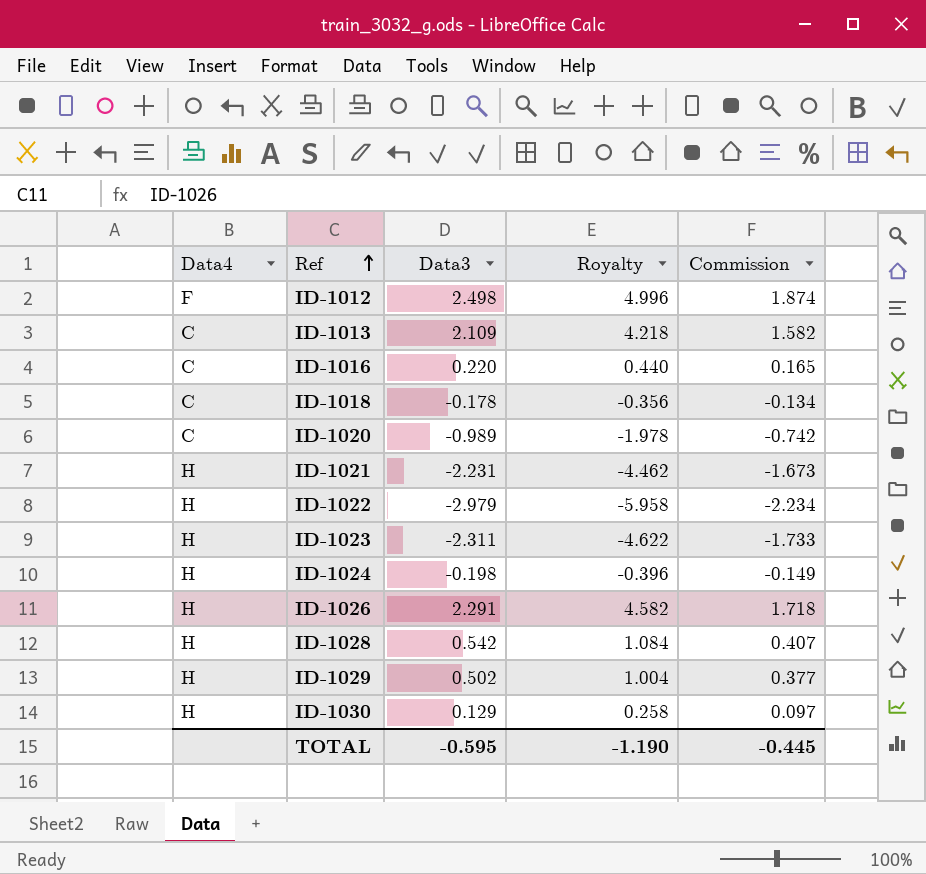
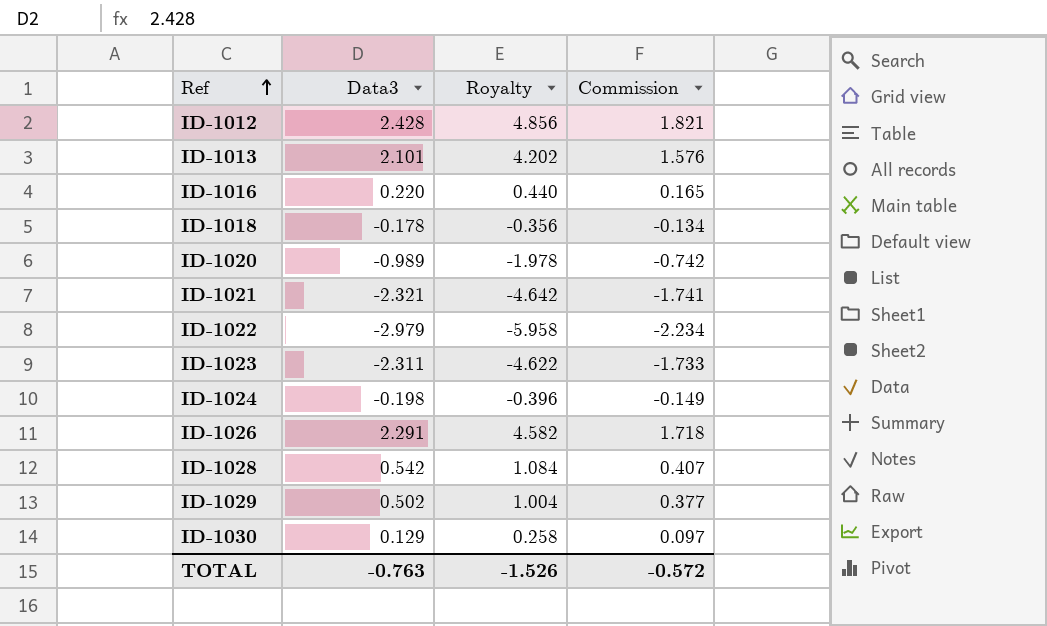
column Data4 | position: 1 -> none
ID-1012 | Data3: 2.498 -> 2.428
ID-1012 | Royalty: 4.996 -> 4.856
ID-1012 | Commission: 1.874 -> 1.821
ID-1013 | Data3: 2.109 -> 2.101
ID-1013 | Royalty: 4.218 -> 4.202
ID-1013 | Commission: 1.582 -> 1.576
ID-1021 | Data3: -2.231 -> -2.321
ID-1021 | Royalty: -4.462 -> -4.642
ID-1021 | Commission: -1.673 -> -1.741
TOTAL | Data3: -0.595 -> -0.763
TOTAL | Royalty: -1.190 -> -1.526
TOTAL | Commission: -0.445 -> -0.572

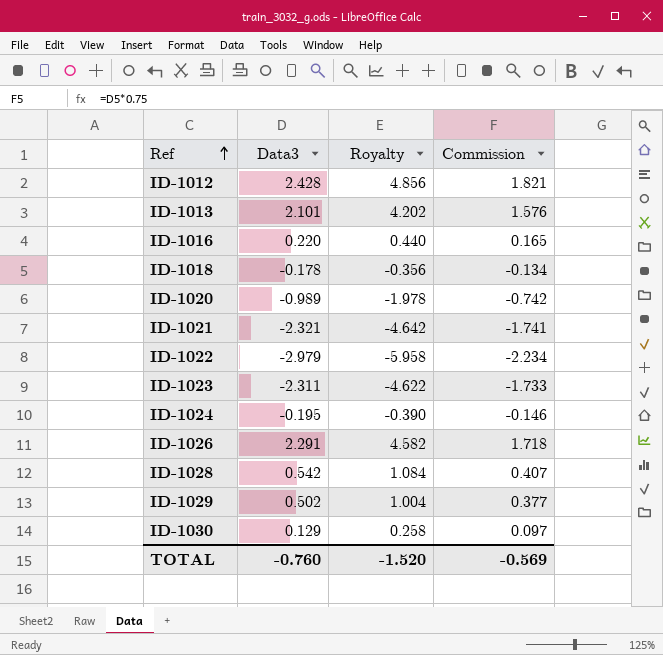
ID-1024 | Data3: -0.198 -> -0.195
ID-1024 | Royalty: -0.396 -> -0.390
ID-1024 | Commission: -0.149 -> -0.146
TOTAL | Data3: -0.763 -> -0.760
TOTAL | Royalty: -1.526 -> -1.520
TOTAL | Commission: -0.572 -> -0.569

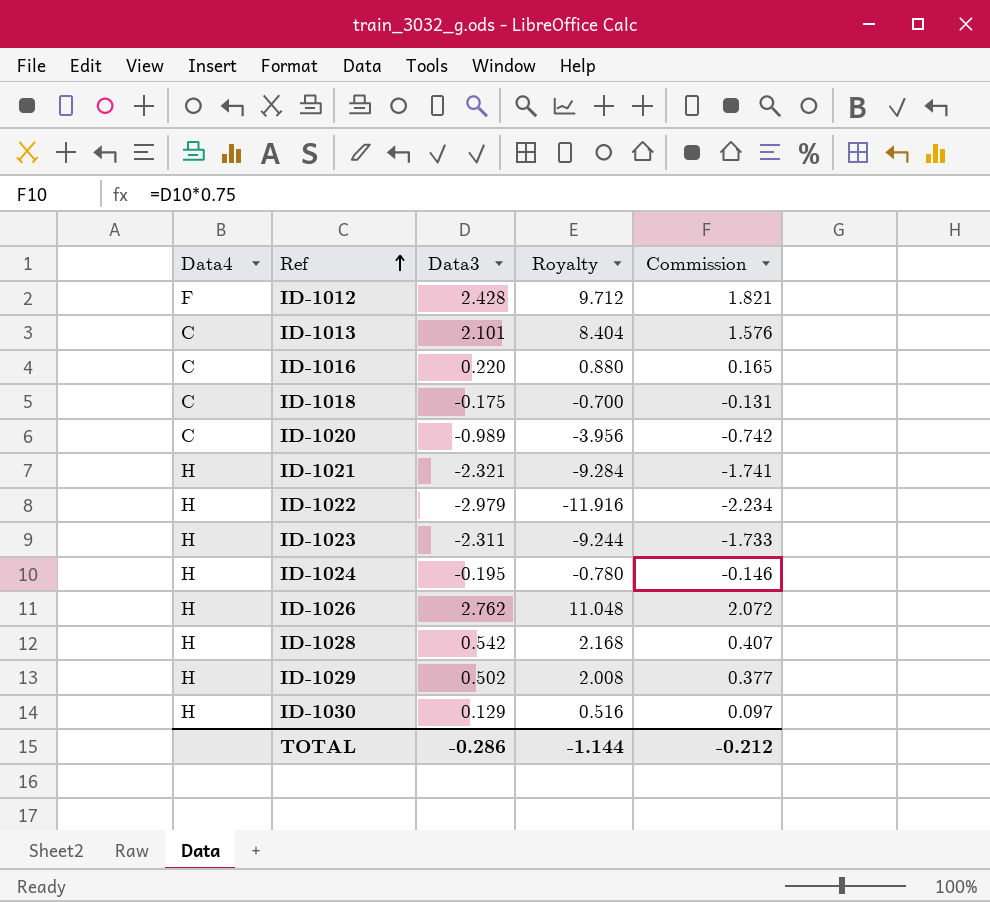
column Data4 | position: none -> 1
column Royalty | formula: [Data3] * 2 -> [Data3] * 4
ID-1018 | Data3: -0.178 -> -0.175
ID-1018 | Commission: -0.134 -> -0.131
ID-1026 | Data3: 2.291 -> 2.762
ID-1026 | Commission: 1.718 -> 2.072
TOTAL | Data3: -0.760 -> -0.286
TOTAL | Royalty: -1.520 -> -1.144
TOTAL | Commission: -0.569 -> -0.212

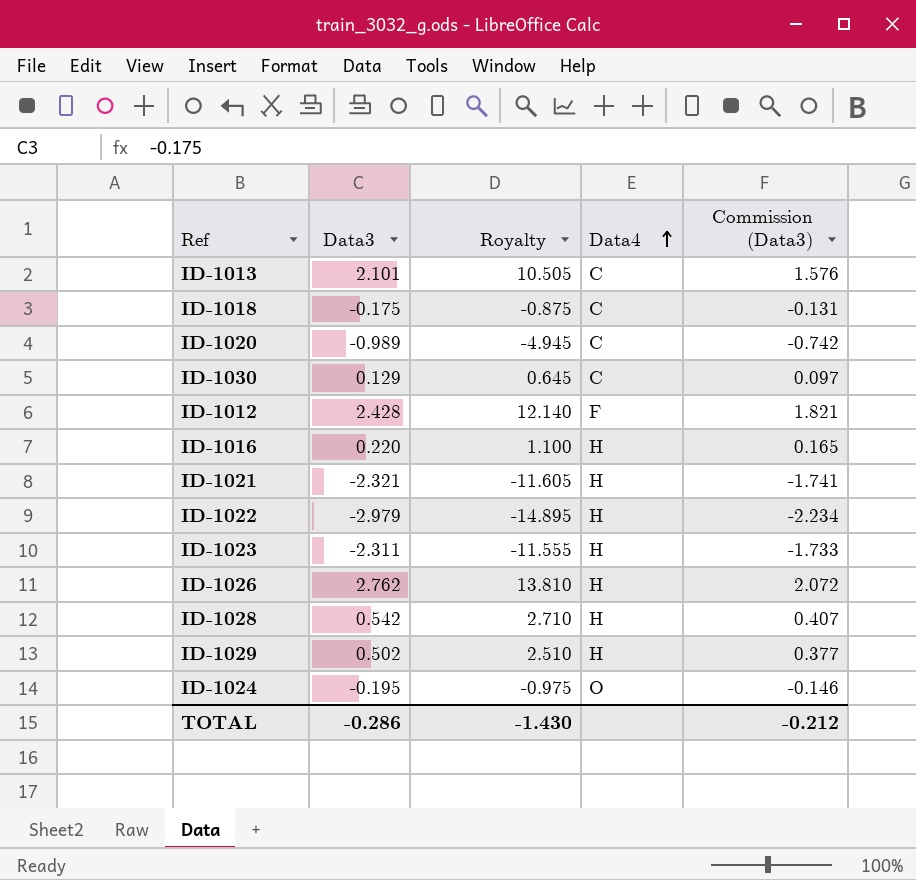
row order: Ref ascending -> Data4 ascending
column Royalty | formula: [Data3] * 4 -> [Data3] * 5
column Data4 | position: 1 -> 4
column name: Commission -> Commission (Data3)
ID-1030 | Data4: H -> C
ID-1016 | Data4: C -> H
ID-1024 | Data4: H -> O
TOTAL | Royalty: -1.144 -> -1.430

